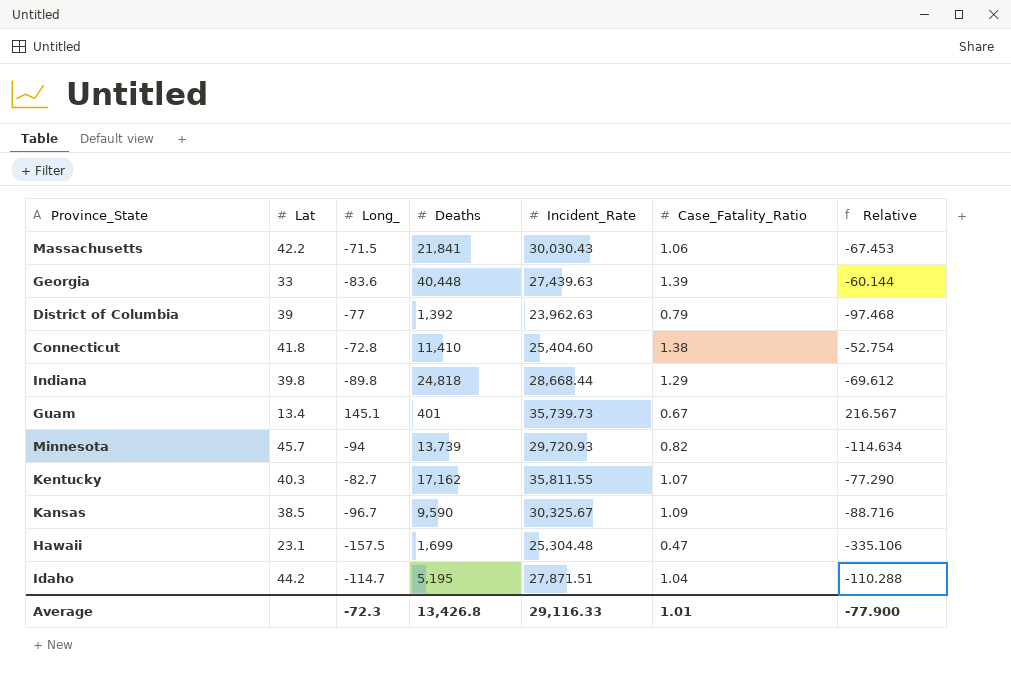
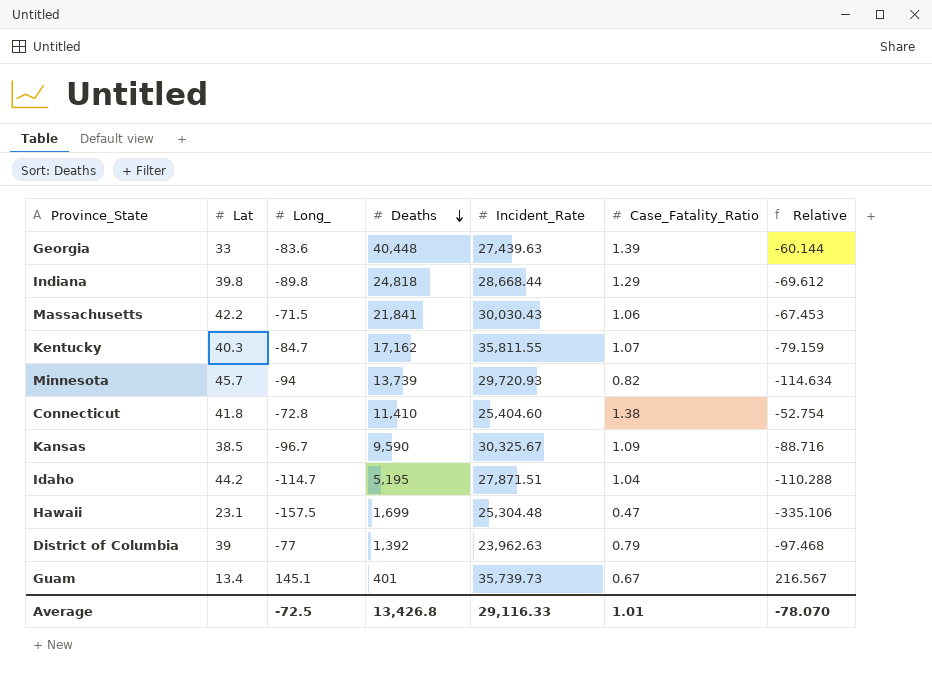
row order: none -> Deaths descending
Kentucky | Long_: -82.7 -> -84.7
Kentucky | Relative: -77.290 -> -79.159
Average | Long_: -72.3 -> -72.5
Average | Relative: -77.900 -> -78.070

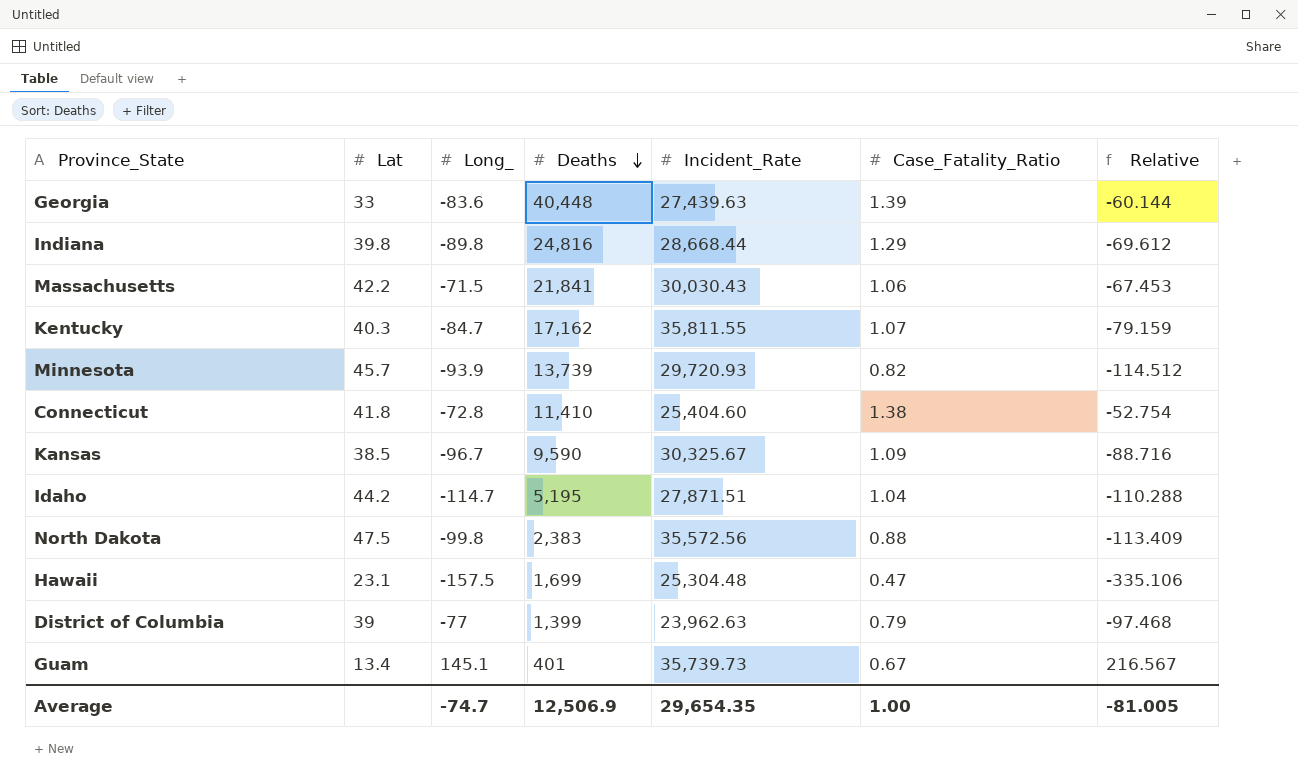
Indiana | Deaths: 24,818 -> 24,816
Minnesota | Long_: -94 -> -93.9
Minnesota | Relative: -114.634 -> -114.512
row North Dakota: none -> 47.5 | -99.8 | 2,383 | 35,572.56 | 0.88 | -113.409
District of Columbia | Deaths: 1,392 -> 1,399
Average | Long_: -72.5 -> -74.7
Average | Deaths: 13,426.8 -> 12,506.9
Average | Incident_Rate: 29,116.33 -> 29,654.35
Average | Case_Fatality_Ratio: 1.01 -> 1.00
Average | Relative: -78.070 -> -81.005

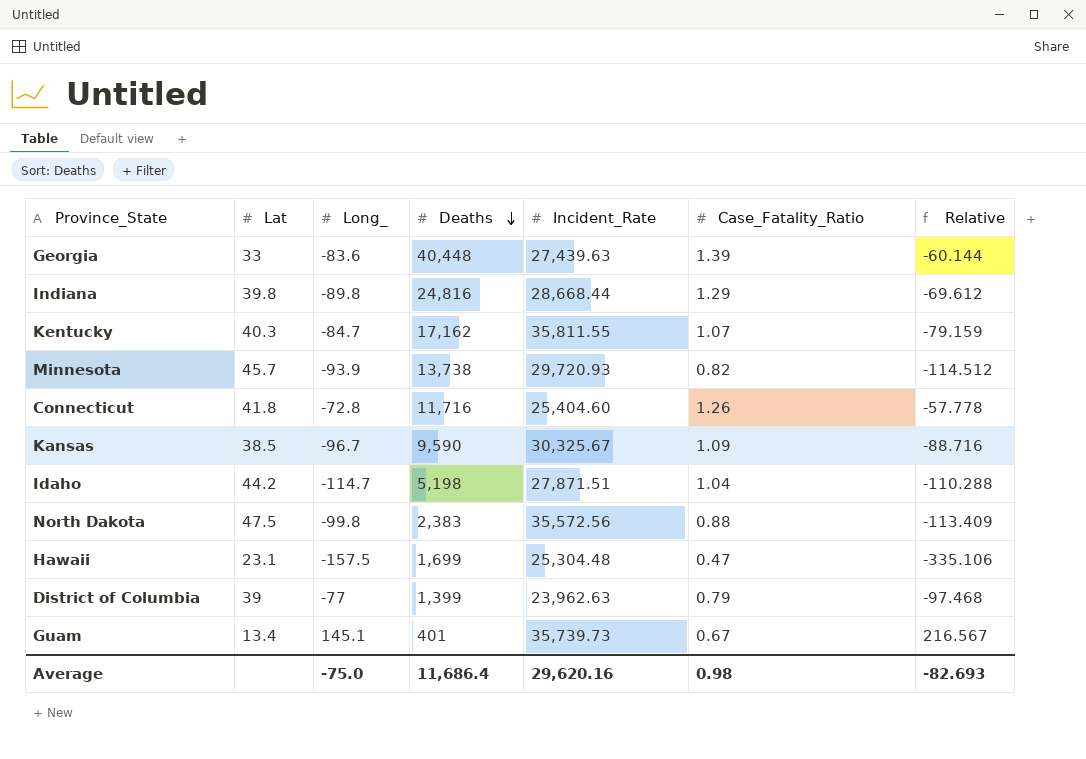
row Massachusetts: 42.2 | -71.5 | 21,841 | 30,030.43 | 1.06 | -67.453 -> none
Minnesota | Deaths: 13,739 -> 13,738
Connecticut | Deaths: 11,410 -> 11,716
Connecticut | Case_Fatality_Ratio: 1.38 -> 1.26
Connecticut | Relative: -52.754 -> -57.778
Idaho | Deaths: 5,195 -> 5,198
Average | Long_: -74.7 -> -75.0
Average | Deaths: 12,506.9 -> 11,686.4
Average | Incident_Rate: 29,654.35 -> 29,620.16
Average | Case_Fatality_Ratio: 1.00 -> 0.98
Average | Relative: -81.005 -> -82.693

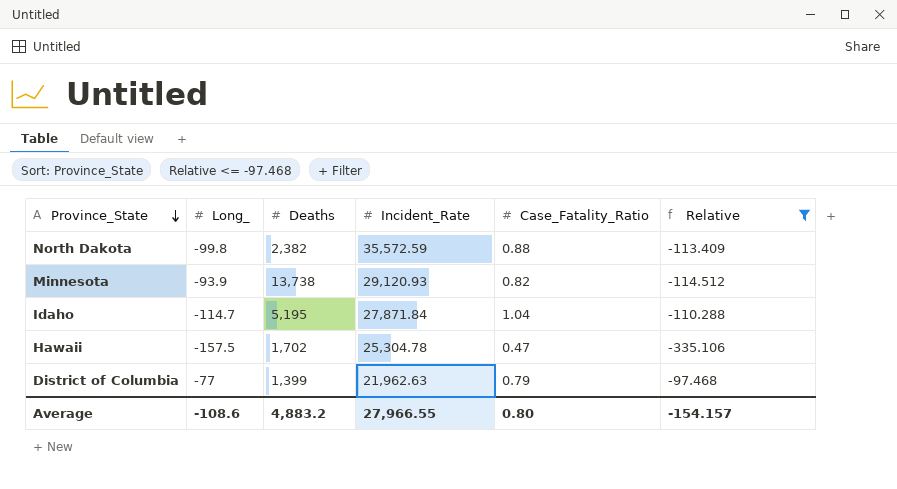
filter: none -> Relative <= -97.468
row order: Deaths descending -> Province_State descending
column Lat | position: 2 -> none
North Dakota | Deaths: 2,383 -> 2,382
North Dakota | Incident_Rate: 35,572.56 -> 35,572.59
Minnesota | Incident_Rate: 29,720.93 -> 29,120.93
Idaho | Deaths: 5,198 -> 5,195
Idaho | Incident_Rate: 27,871.51 -> 27,871.84
Hawaii | Deaths: 1,699 -> 1,702
Hawaii | Incident_Rate: 25,304.48 -> 25,304.78
District of Columbia | Incident_Rate: 23,962.63 -> 21,962.63
Average | Long_: -75.0 -> -108.6
Average | Deaths: 11,686.4 -> 4,883.2
Average | Incident_Rate: 29,620.16 -> 27,966.55
Average | Case_Fatality_Ratio: 0.98 -> 0.80
Average | Relative: -82.693 -> -154.157

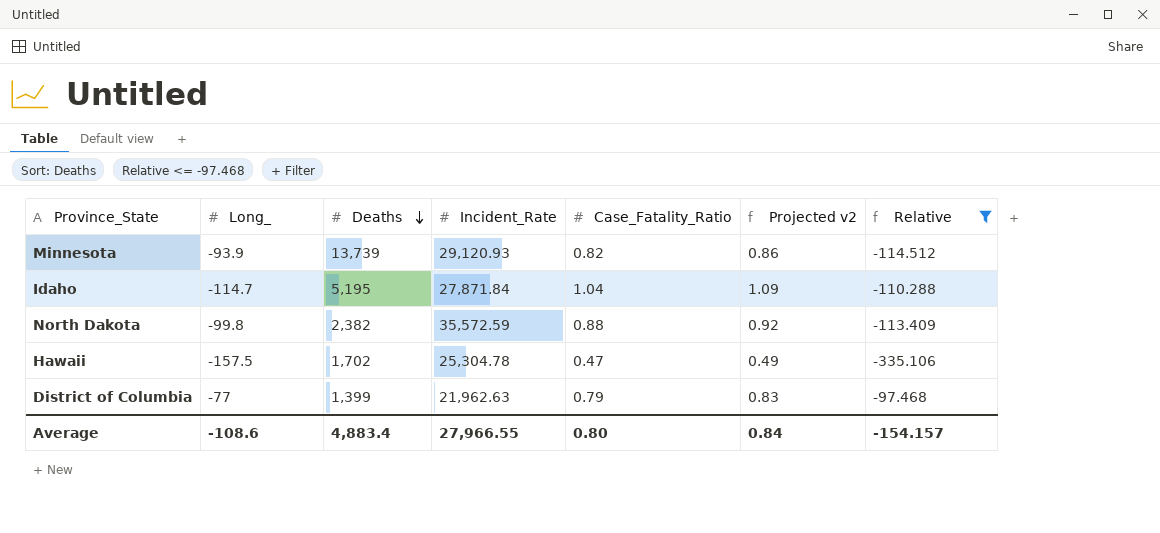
row order: Province_State descending -> Deaths descending
column Projected v2 | formula: none -> [Case_Fatality_Ratio] * 1.05
Minnesota | Deaths: 13,738 -> 13,739
Average | Deaths: 4,883.2 -> 4,883.4

